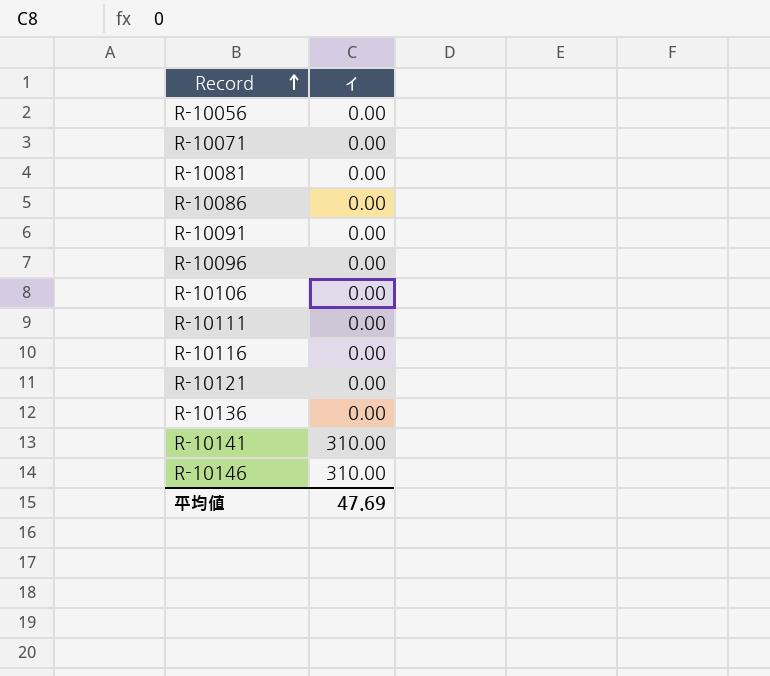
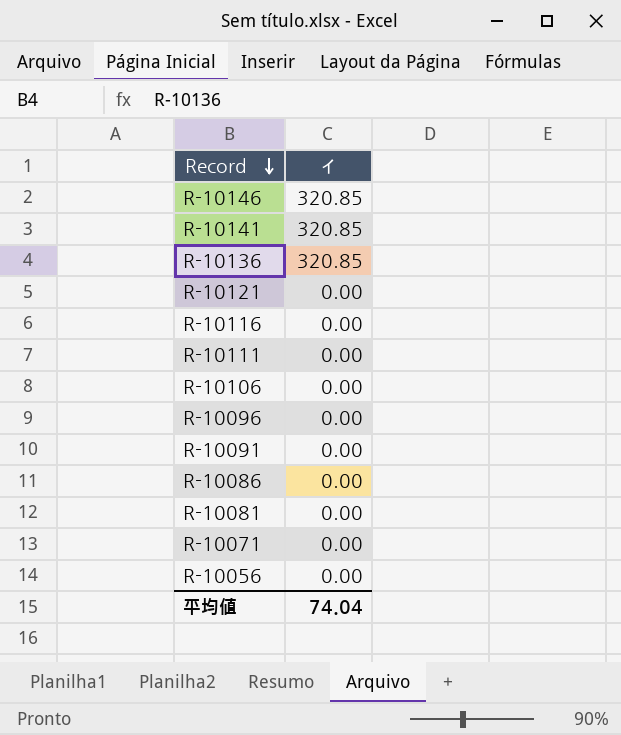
row order: Record ascending -> Record descending
R-10146 | イ: 310.00 -> 320.85
R-10141 | イ: 310.00 -> 320.85
R-10136 | イ: 0.00 -> 320.85
平均値 | イ: 47.69 -> 74.04

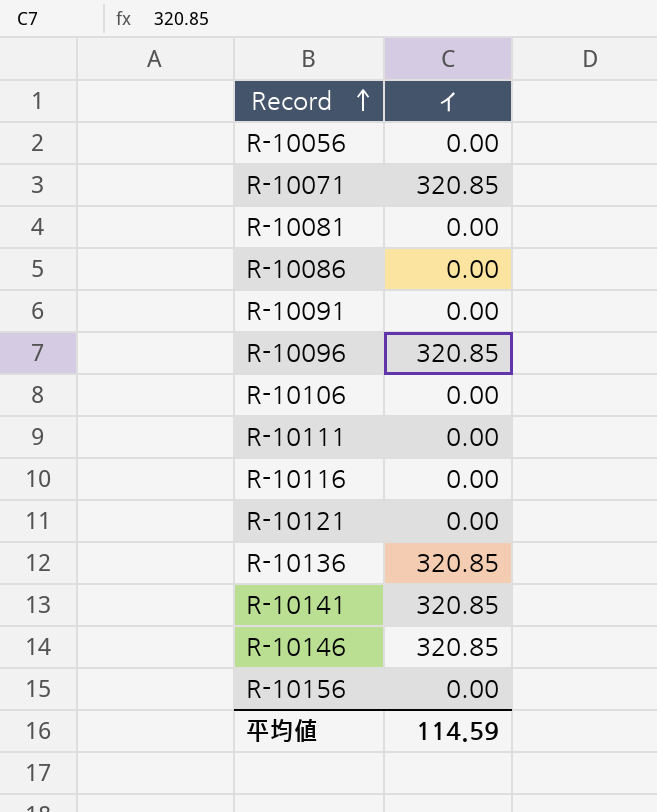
row order: Record descending -> Record ascending
R-10071 | イ: 0.00 -> 320.85
R-10096 | イ: 0.00 -> 320.85
row R-10156: none -> 0.00
平均値 | イ: 74.04 -> 114.59

